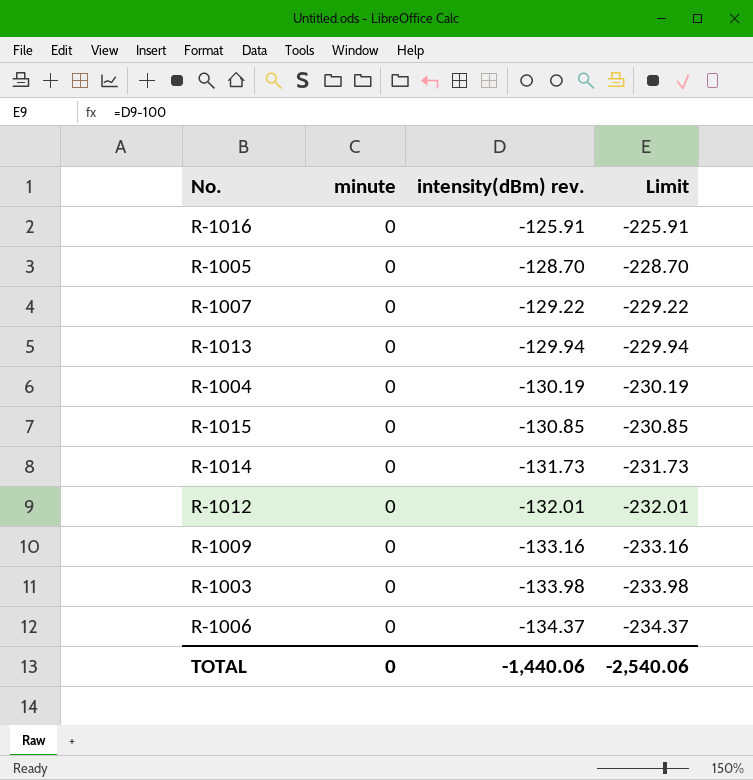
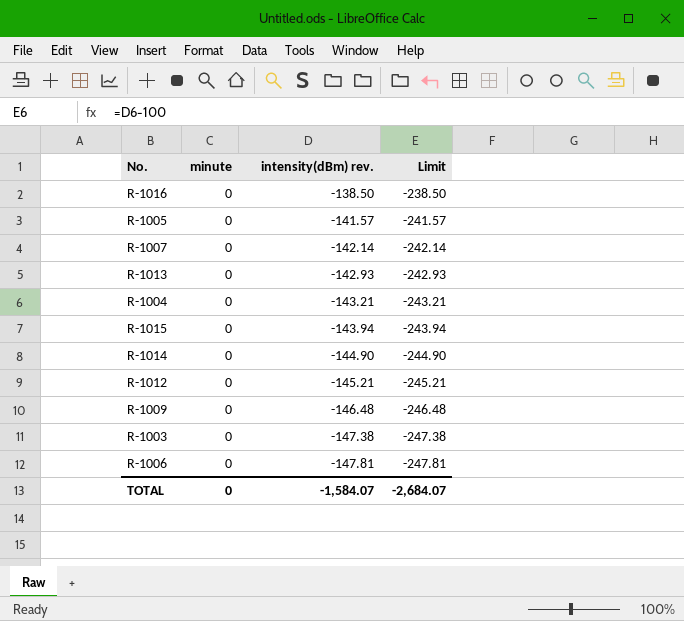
R-1016 | intensity(dBm) rev.: -125.91 -> -138.50
R-1016 | Limit: -225.91 -> -238.50
R-1005 | intensity(dBm) rev.: -128.70 -> -141.57
R-1005 | Limit: -228.70 -> -241.57
R-1007 | intensity(dBm) rev.: -129.22 -> -142.14
R-1007 | Limit: -229.22 -> -242.14
R-1013 | intensity(dBm) rev.: -129.94 -> -142.93
R-1013 | Limit: -229.94 -> -242.93
R-1004 | intensity(dBm) rev.: -130.19 -> -143.21
R-1004 | Limit: -230.19 -> -243.21
R-1015 | intensity(dBm) rev.: -130.85 -> -143.94
R-1015 | Limit: -230.85 -> -243.94
R-1014 | intensity(dBm) rev.: -131.73 -> -144.90
R-1014 | Limit: -231.73 -> -244.90
R-1012 | intensity(dBm) rev.: -132.01 -> -145.21
R-1012 | Limit: -232.01 -> -245.21
R-1009 | intensity(dBm) rev.: -133.16 -> -146.48
R-1009 | Limit: -233.16 -> -246.48
R-1003 | intensity(dBm) rev.: -133.98 -> -147.38
R-1003 | Limit: -233.98 -> -247.38
R-1006 | intensity(dBm) rev.: -134.37 -> -147.81
R-1006 | Limit: -234.37 -> -247.81
TOTAL | intensity(dBm) rev.: -1,440.06 -> -1,584.07
TOTAL | Limit: -2,540.06 -> -2,684.07

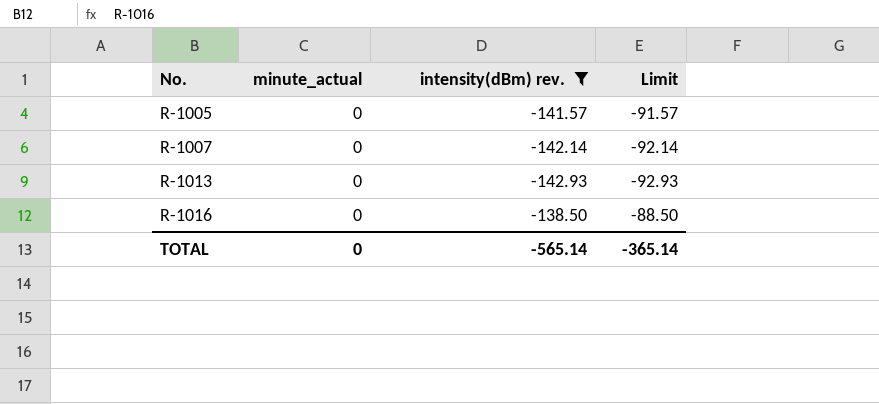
filter: none -> intensity(dBm) rev. >= -142.93
row order: intensity(dBm) rev. descending -> No. ascending
column name: minute -> minute_actual
column Limit | formula: [intensity(dBm) rev.] - 100 -> [intensity(dBm) rev.] + 50
TOTAL | intensity(dBm) rev.: -1,584.07 -> -565.14
TOTAL | Limit: -2,684.07 -> -365.14

